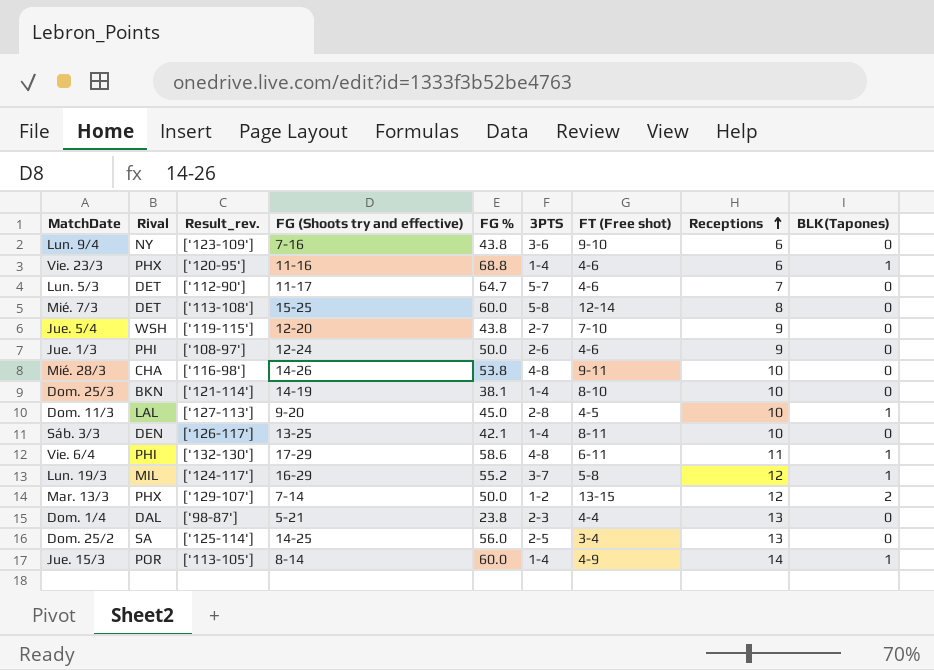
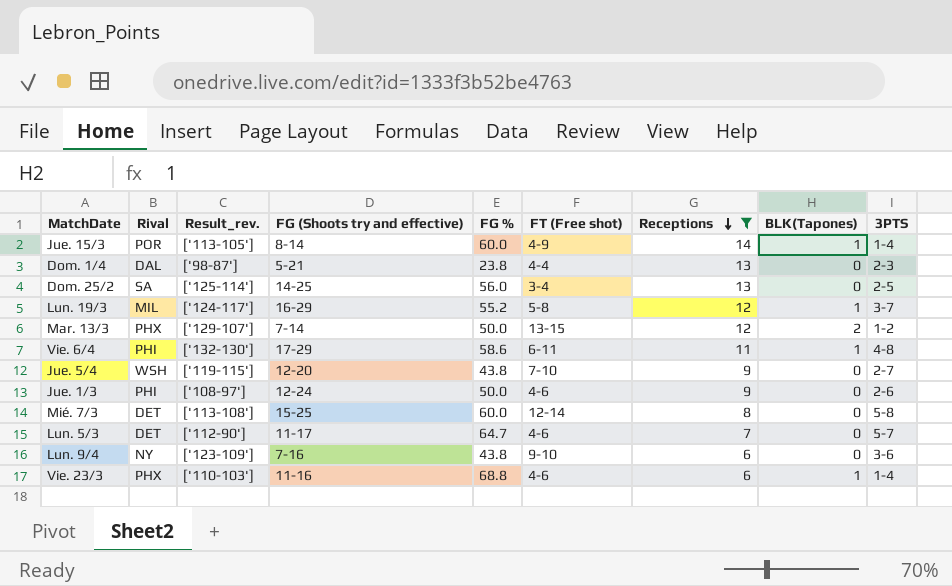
filter: none -> Receptions != 10
row order: Receptions ascending -> Receptions descending
column 3PTS | position: 6 -> 9
Vie. 23/3 | Result_rev.: ['120-95'] -> ['110-103']

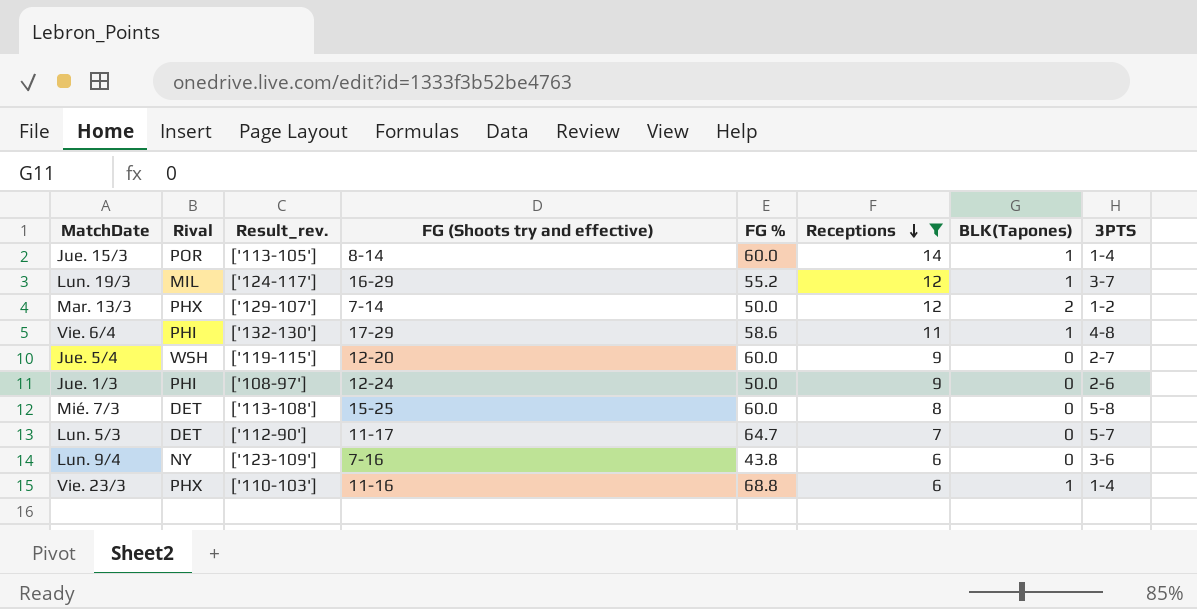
column FT (Free shot) | position: 6 -> none
row Dom. 1/4: DAL | ['98-87'] | 5-21 | 23.8 | 4-4 | 13 | 0 | 2-3 -> none
row Dom. 25/2: SA | ['125-114'] | 14-25 | 56.0 | 3-4 | 13 | 0 | 2-5 -> none
Jue. 5/4 | FG %: 43.8 -> 60.0

